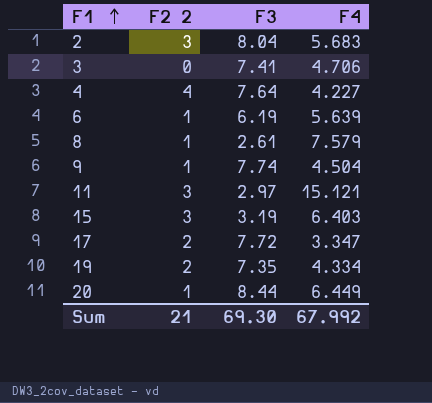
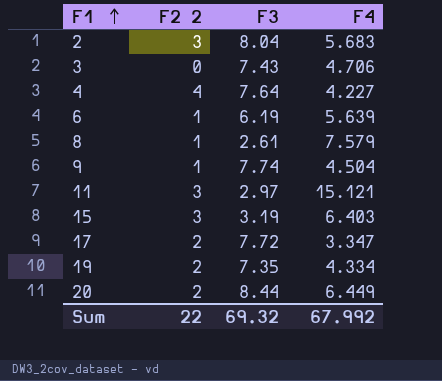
3 | F3: 7.41 -> 7.43
20 | F2 2: 1 -> 2
Sum | F2 2: 21 -> 22
Sum | F3: 69.30 -> 69.32

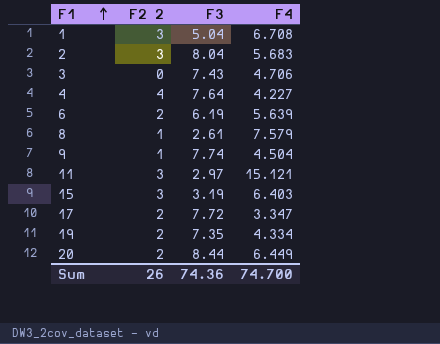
row 1: none -> 3 | 5.04 | 6.708
6 | F2 2: 1 -> 2
Sum | F2 2: 22 -> 26
Sum | F3: 69.32 -> 74.36
Sum | F4: 67.992 -> 74.700

